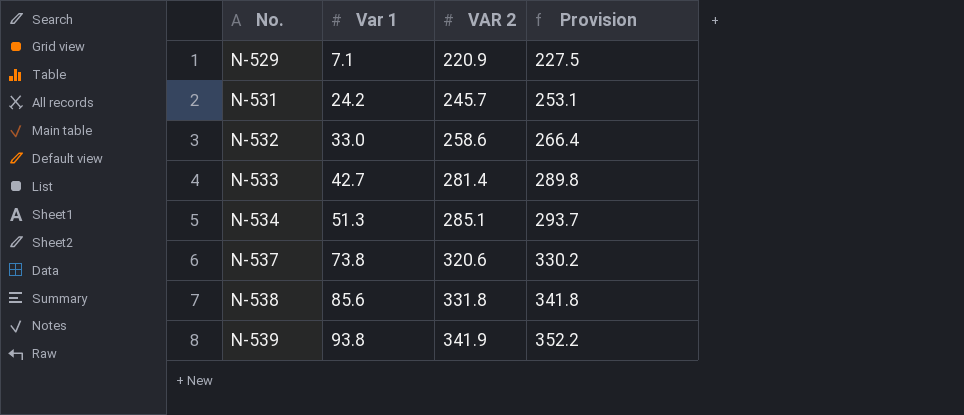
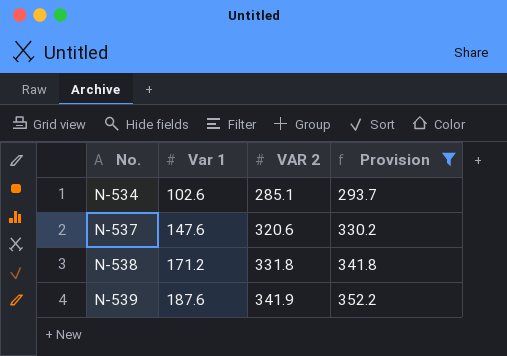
filter: none -> Provision >= 293.7
N-534 | Var 1: 51.3 -> 102.6
N-537 | Var 1: 73.8 -> 147.6
N-538 | Var 1: 85.6 -> 171.2
N-539 | Var 1: 93.8 -> 187.6

